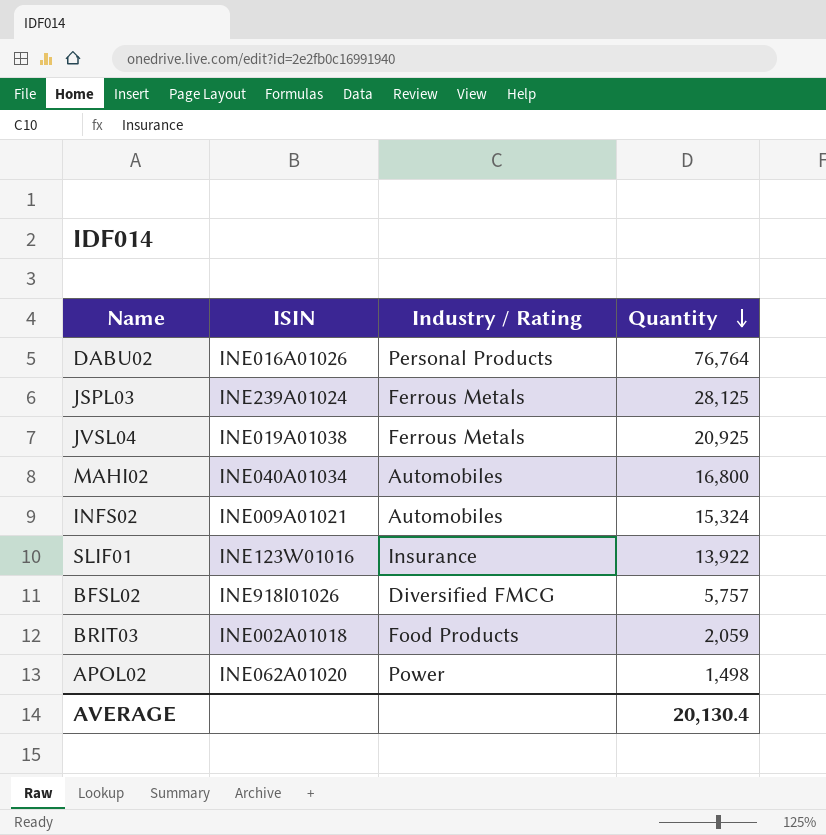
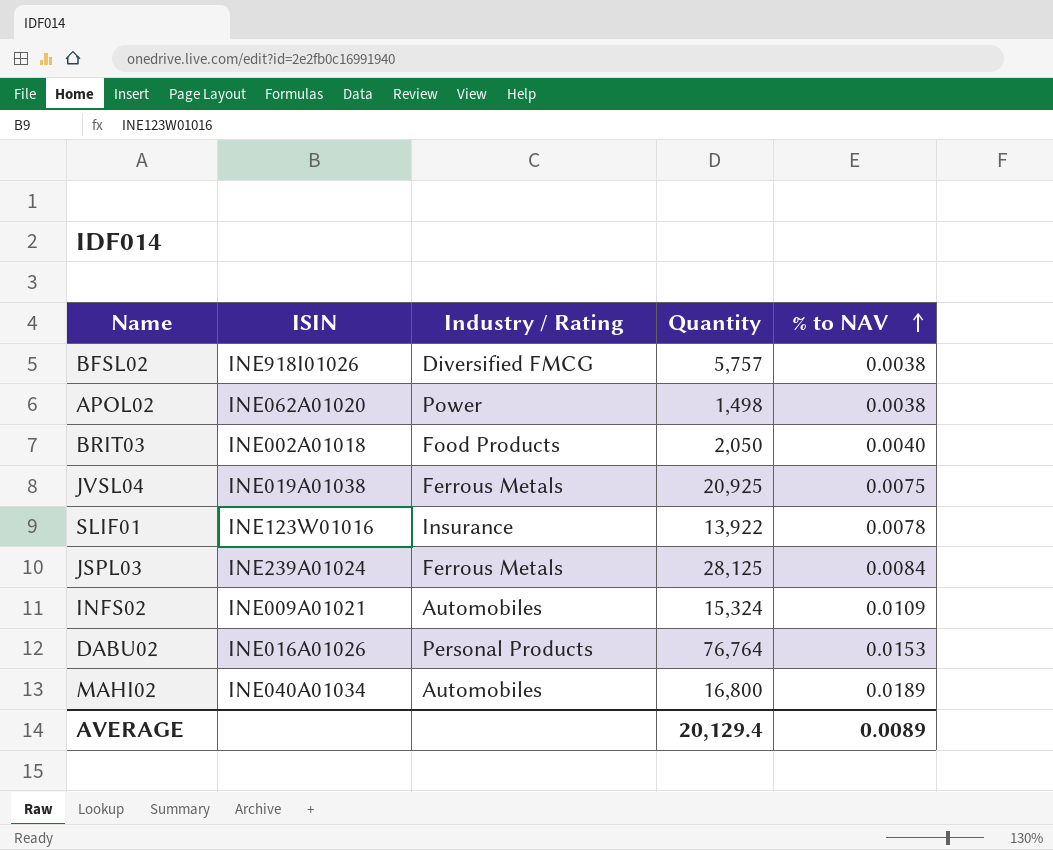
row order: Quantity descending -> % to NAV ascending
column % to NAV | position: none -> 5
BRIT03 | Quantity: 2,059 -> 2,050
AVERAGE | Quantity: 20,130.4 -> 20,129.4

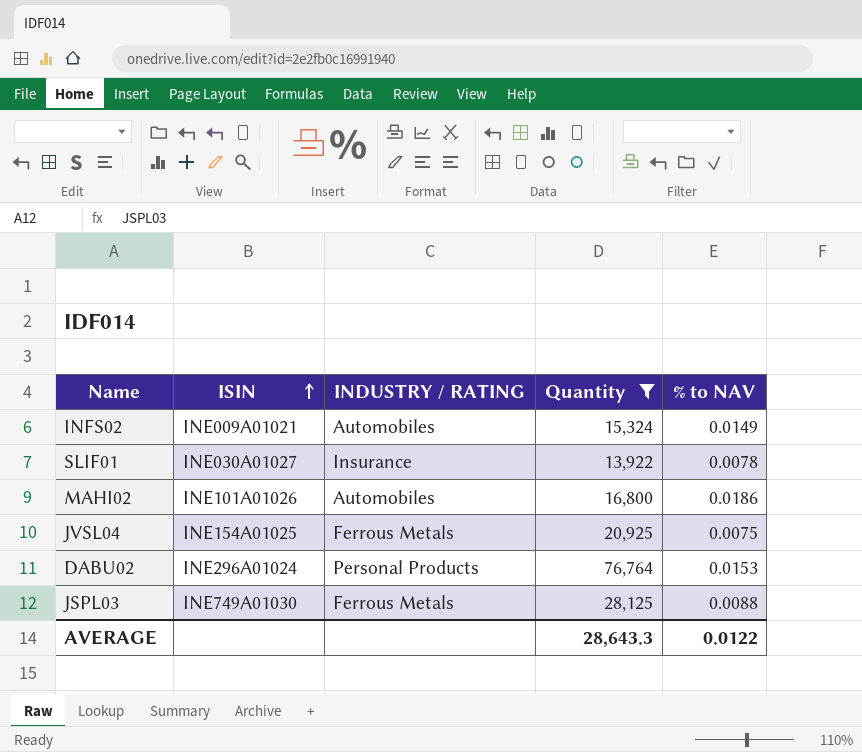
filter: none -> Quantity >= 13,922
row order: % to NAV ascending -> ISIN ascending
column name: Industry / Rating -> INDUSTRY / RATING
INFS02 | % to NAV: 0.0109 -> 0.0149
SLIF01 | ISIN: INE123W01016 -> INE030A01027
MAHI02 | ISIN: INE040A01034 -> INE101A01026
MAHI02 | % to NAV: 0.0189 -> 0.0186
JVSL04 | ISIN: INE019A01038 -> INE154A01025
DABU02 | ISIN: INE016A01026 -> INE296A01024
JSPL03 | ISIN: INE239A01024 -> INE749A01030
JSPL03 | % to NAV: 0.0084 -> 0.0088
AVERAGE | Quantity: 20,129.4 -> 28,643.3
AVERAGE | % to NAV: 0.0089 -> 0.0122

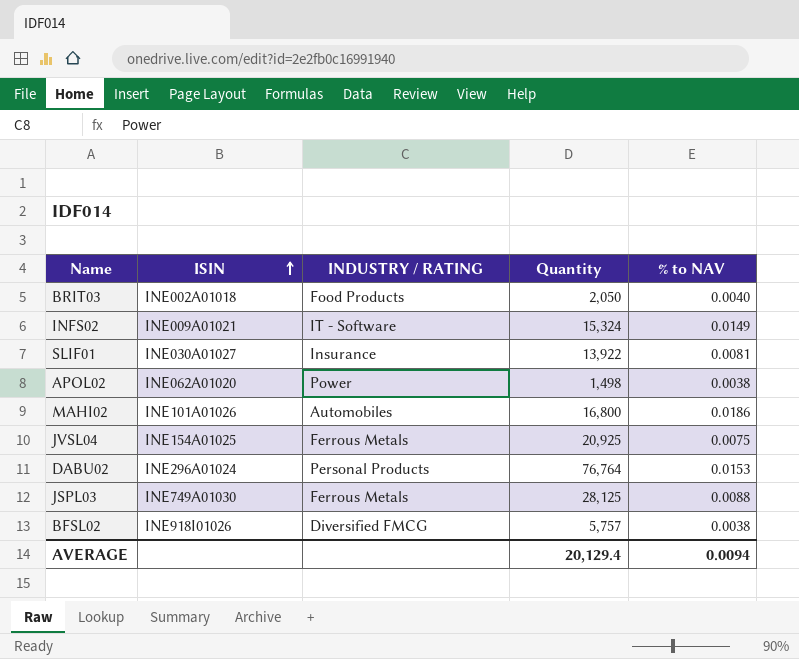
filter: Quantity >= 13,922 -> none
INFS02 | INDUSTRY / RATING: Automobiles -> IT - Software
SLIF01 | % to NAV: 0.0078 -> 0.0081
AVERAGE | Quantity: 28,643.3 -> 20,129.4
AVERAGE | % to NAV: 0.0122 -> 0.0094

